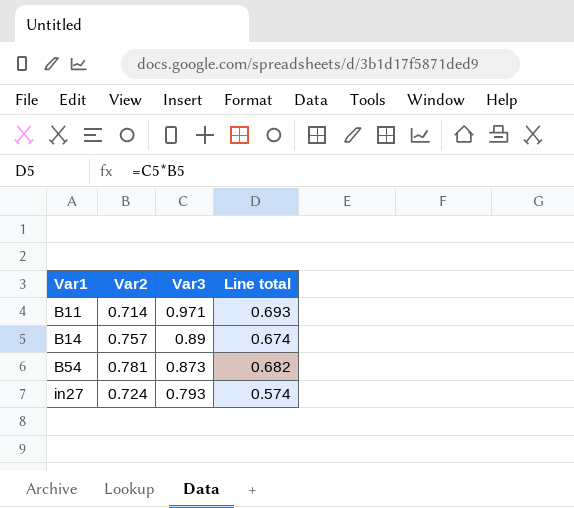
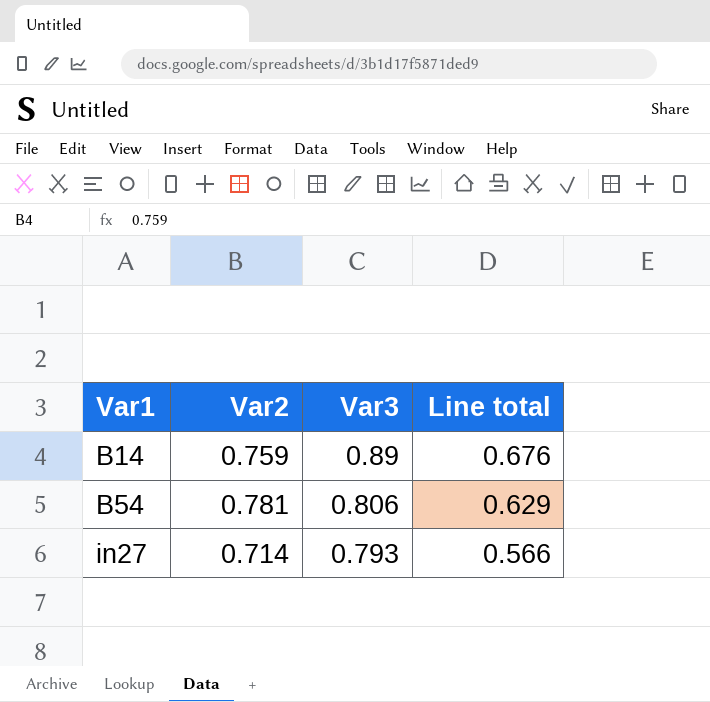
row B11: 0.714 | 0.971 | 0.693 -> none
B14 | Var2: 0.757 -> 0.759
B14 | Line total: 0.674 -> 0.676
B54 | Var3: 0.873 -> 0.806
B54 | Line total: 0.682 -> 0.629
in27 | Var2: 0.724 -> 0.714
in27 | Line total: 0.574 -> 0.566

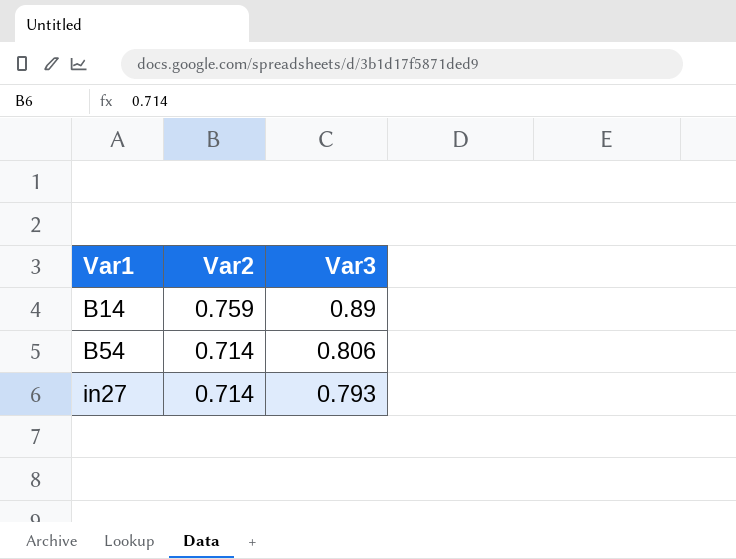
column Line total | formula: [Var2] * [Var3] -> none
B54 | Var2: 0.781 -> 0.714

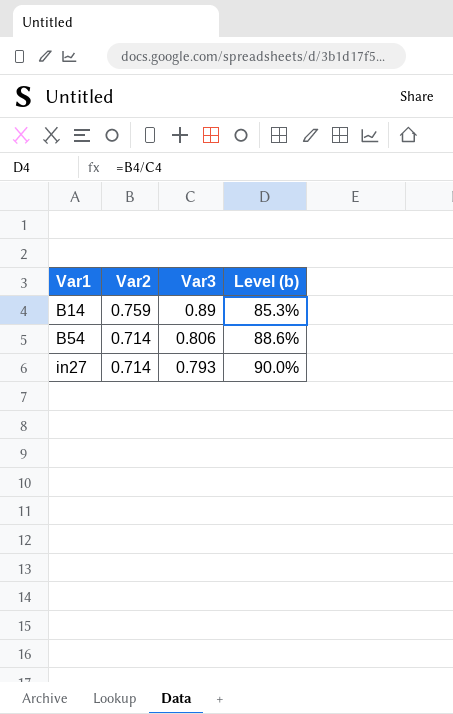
column Level (b) | formula: none -> [Var2] / [Var3]

